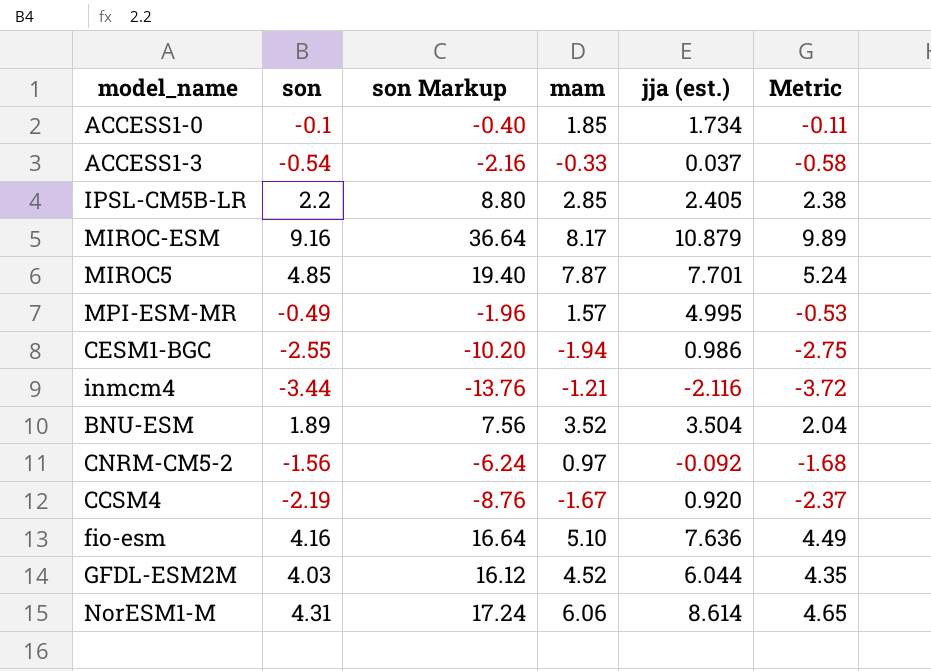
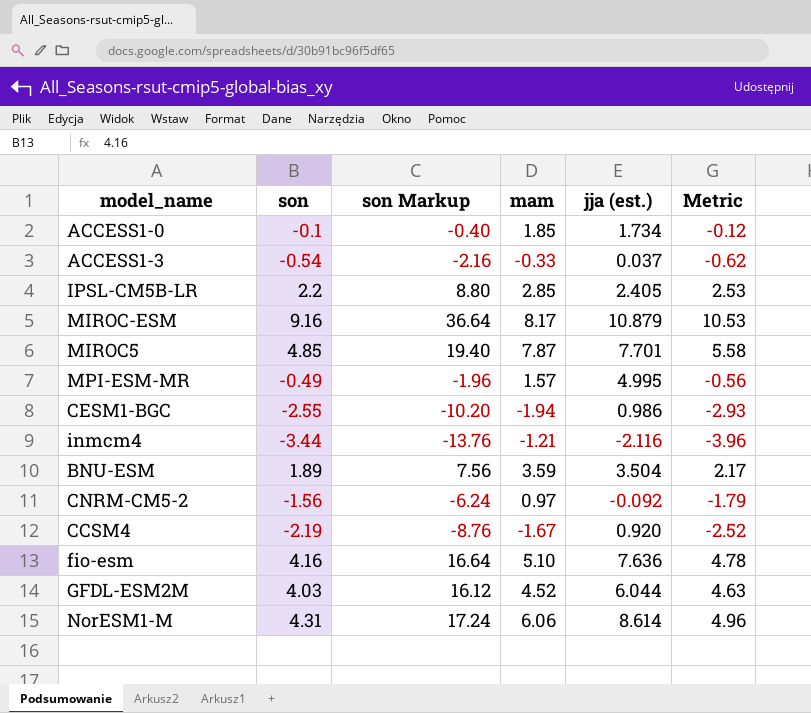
column Metric | formula: [son] * 1.08 -> [son] * 1.15
BNU-ESM | mam: 3.52 -> 3.59

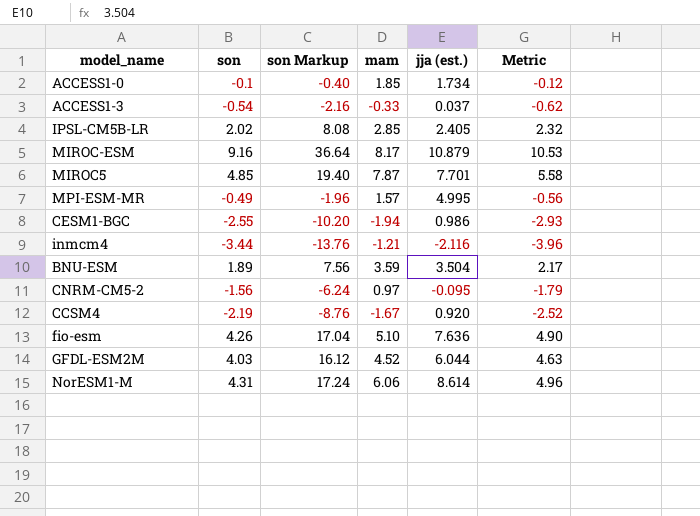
IPSL-CM5B-LR | son: 2.2 -> 2.02
IPSL-CM5B-LR | son Markup: 8.80 -> 8.08
IPSL-CM5B-LR | Metric: 2.53 -> 2.32
CNRM-CM5-2 | jja (est.): -0.092 -> -0.095
fio-esm | son: 4.16 -> 4.26
fio-esm | son Markup: 16.64 -> 17.04
fio-esm | Metric: 4.78 -> 4.90

